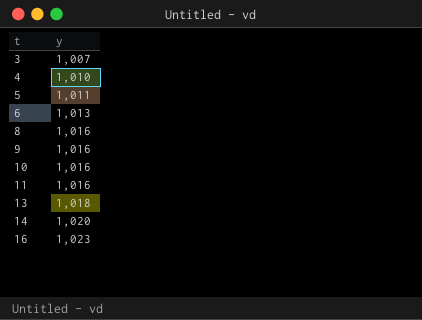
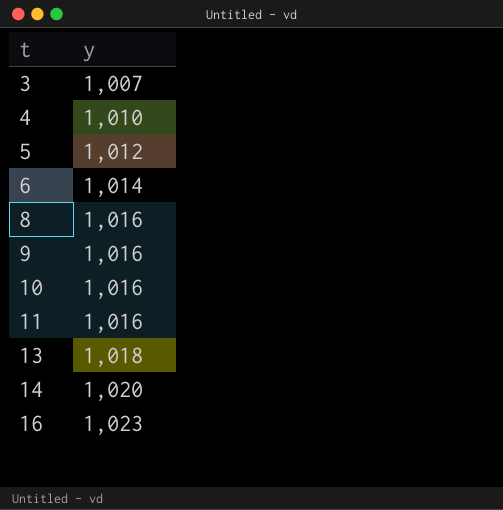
5 | y: 1,011 -> 1,012
6 | y: 1,013 -> 1,014

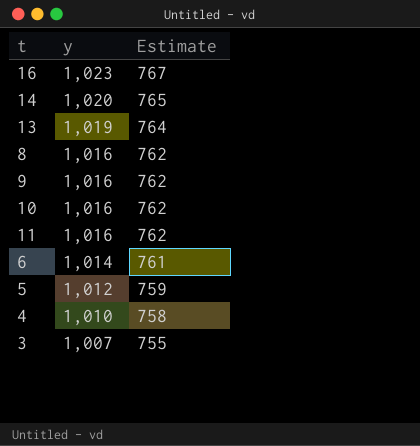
row order: t ascending -> y descending
column Estimate | formula: none -> [y] * 0.75
13 | y: 1,018 -> 1,019

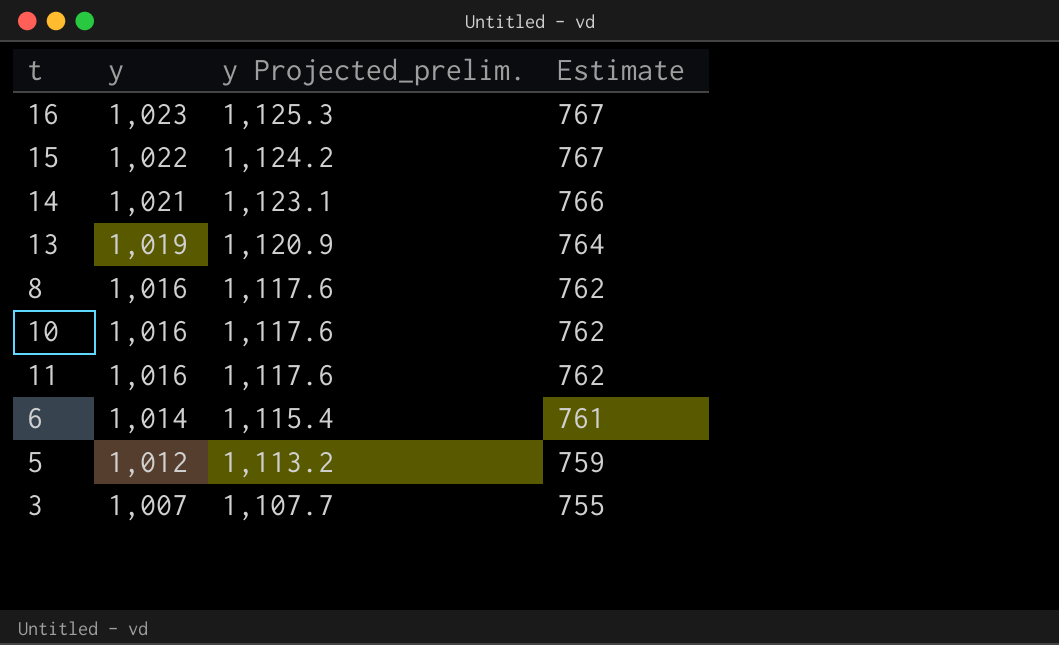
column y Projected_prelim. | formula: none -> [y] * 1.1
row 9: 1,016 | 762 -> none
row 4: 1,010 | 758 -> none
row 15: none -> 1,022 | 1,124.2 | 767
14 | y: 1,020 -> 1,021
14 | Estimate: 765 -> 766

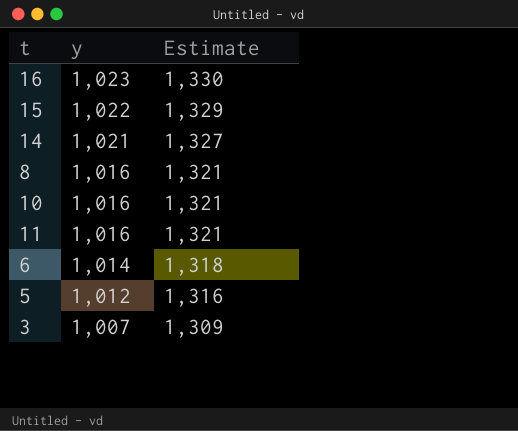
column y Projected_prelim. | formula: [y] * 1.1 -> none
column Estimate | formula: [y] * 0.75 -> [y] * 1.3
row 13: 1,019 | 1,120.9 | 764 -> none

